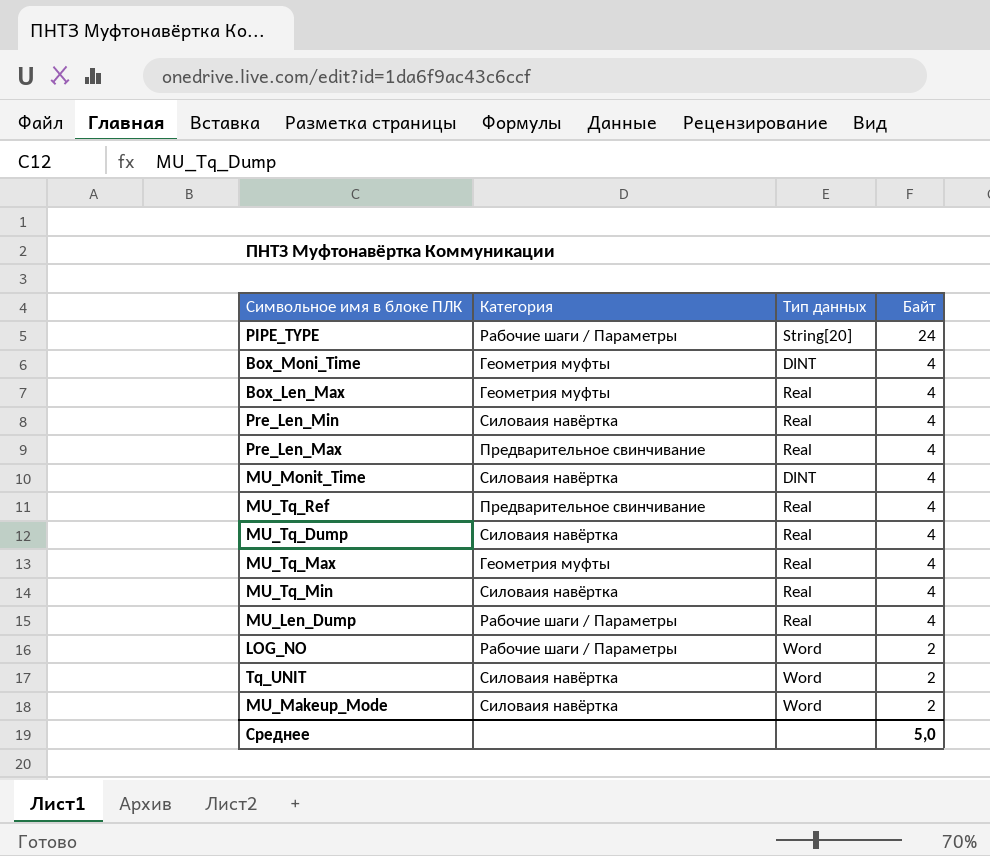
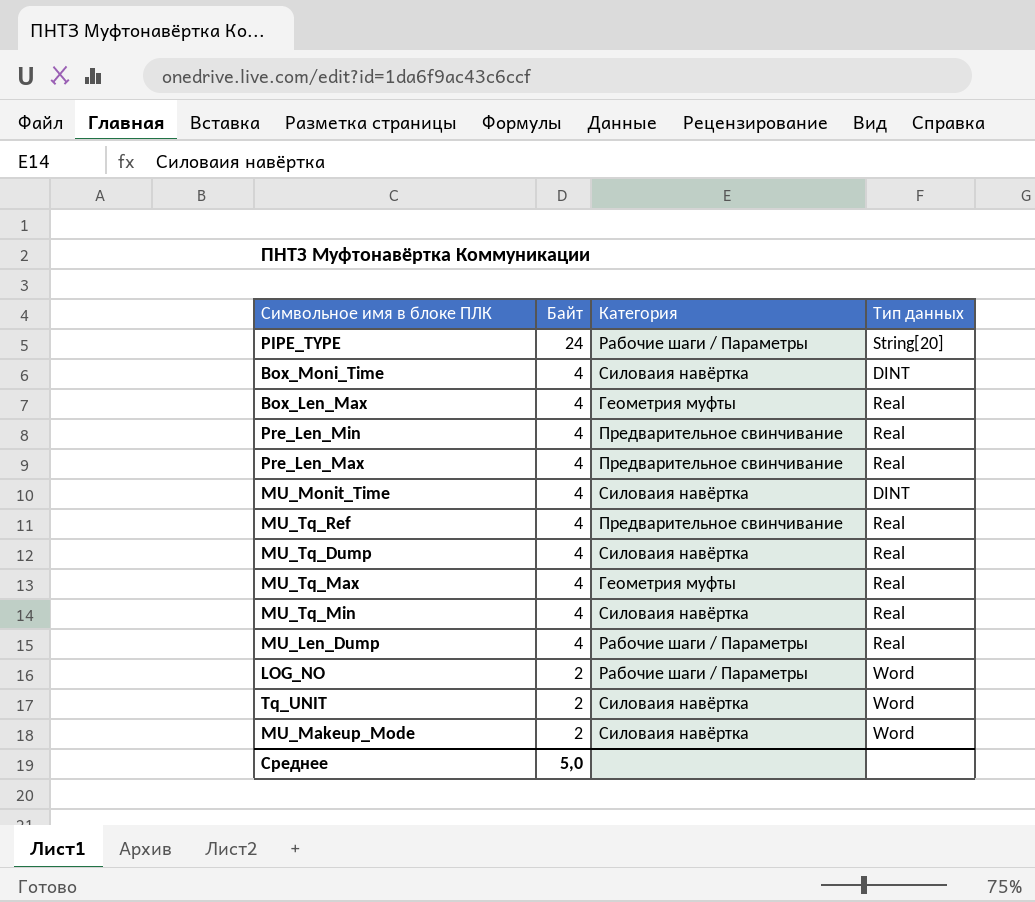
column Байт | position: 4 -> 2
Box_Moni_Time | Категория: Геометрия муфты -> Силоваия навёртка
Pre_Len_Min | Категория: Силоваия навёртка -> Предварительное свинчивание

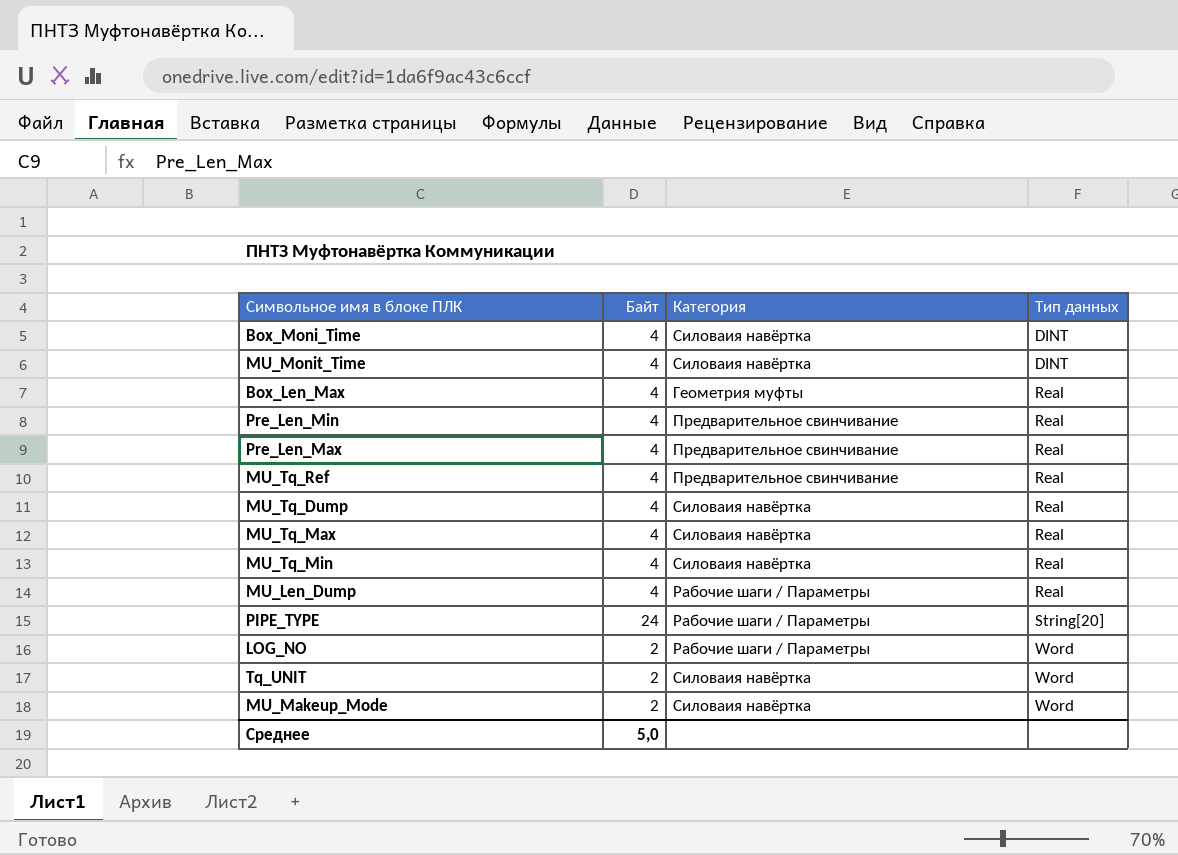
row order: Байт descending -> Тип данных ascending
MU_Tq_Max | Категория: Геометрия муфты -> Силоваия навёртка

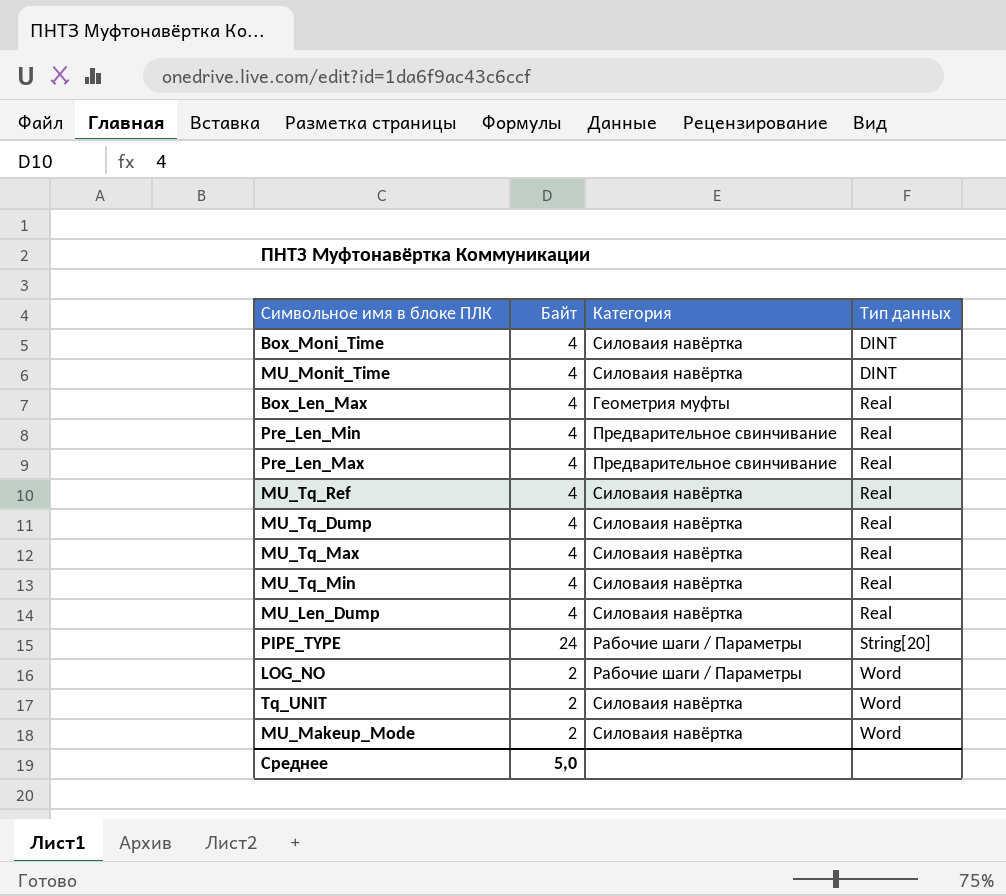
MU_Tq_Ref | Категория: Предварительное свинчивание -> Силоваия навёртка
MU_Len_Dump | Категория: Рабочие шаги / Параметры -> Силоваия навёртка

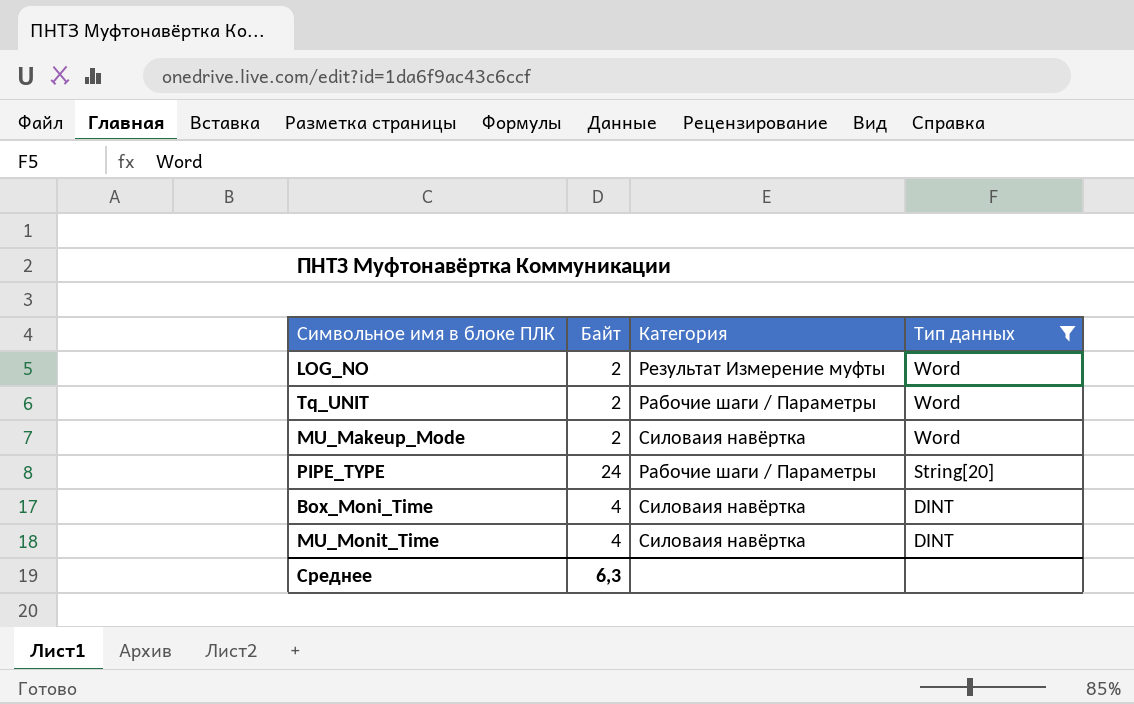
filter: none -> Тип данных != Real
row order: Тип данных ascending -> Тип данных descending
LOG_NO | Категория: Рабочие шаги / Параметры -> Результат Измерение муфты
Tq_UNIT | Категория: Силоваия навёртка -> Рабочие шаги / Параметры
Среднее | Байт: 5,0 -> 6,3

